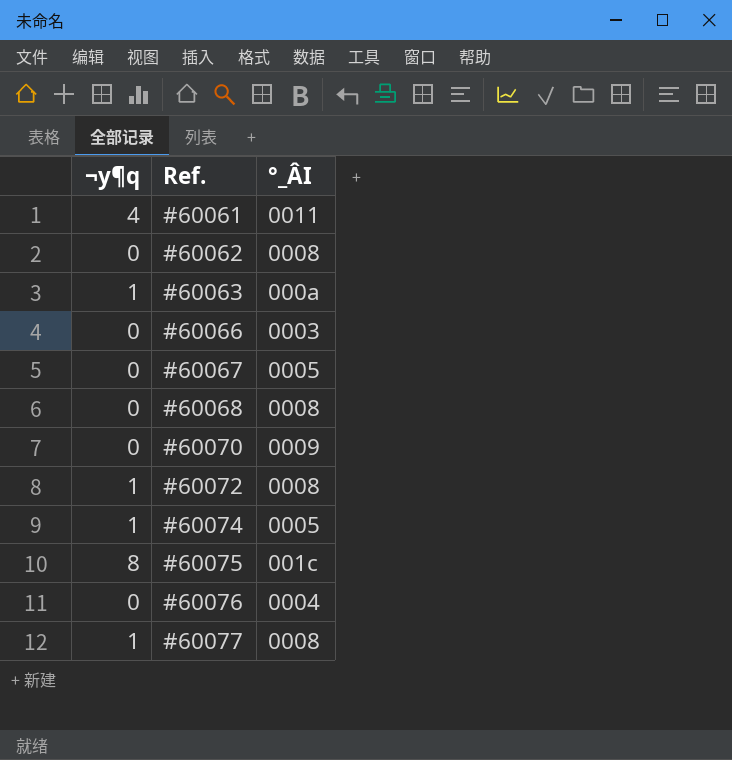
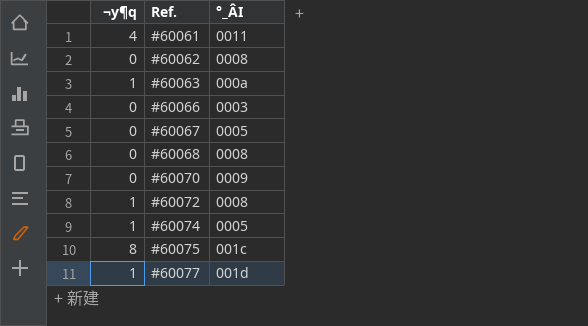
row #60076: 0 | 0004 -> none
#60077 | °_ÂI: 0008 -> 001d

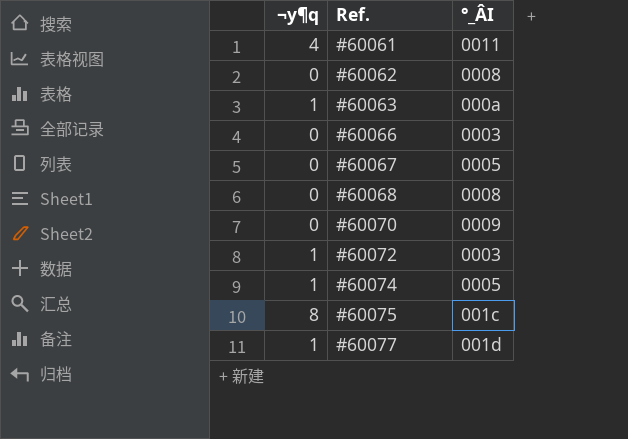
#60072 | °_ÂI: 0008 -> 0003

